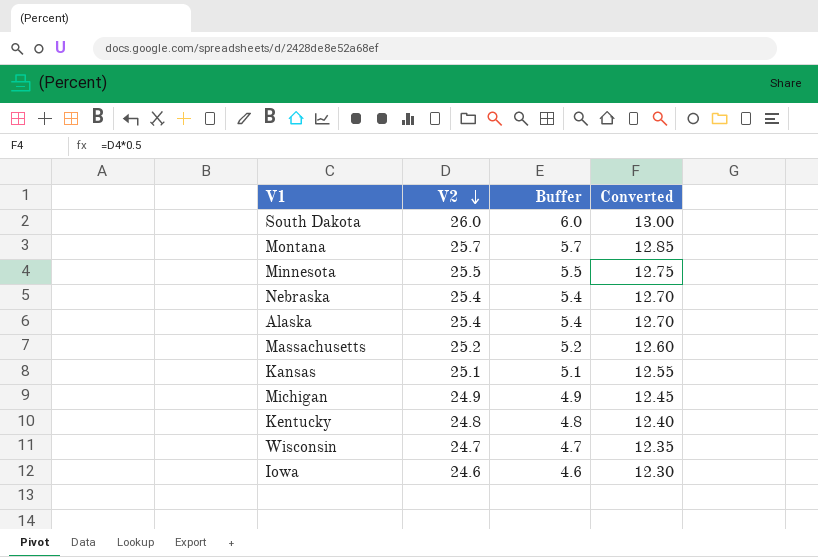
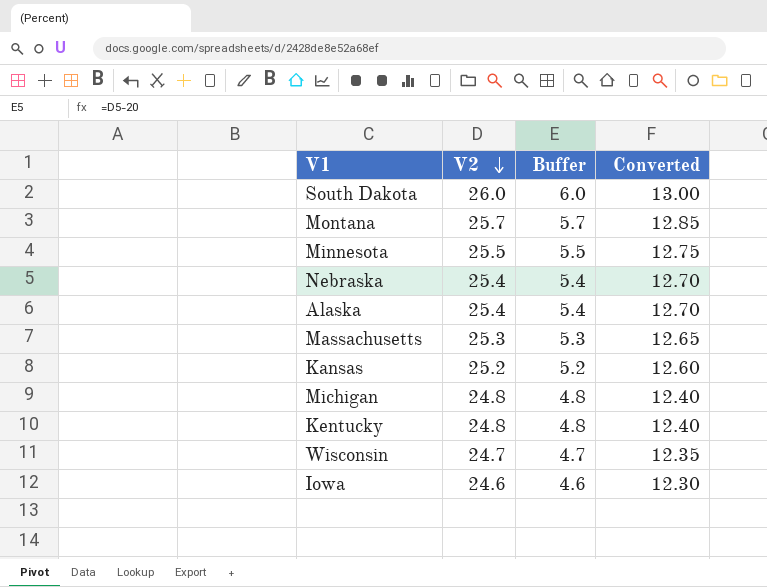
Massachusetts | V2: 25.2 -> 25.3
Massachusetts | Buffer: 5.2 -> 5.3
Massachusetts | Converted: 12.60 -> 12.65
Kansas | V2: 25.1 -> 25.2
Kansas | Buffer: 5.1 -> 5.2
Kansas | Converted: 12.55 -> 12.60
Michigan | V2: 24.9 -> 24.8
Michigan | Buffer: 4.9 -> 4.8
Michigan | Converted: 12.45 -> 12.40

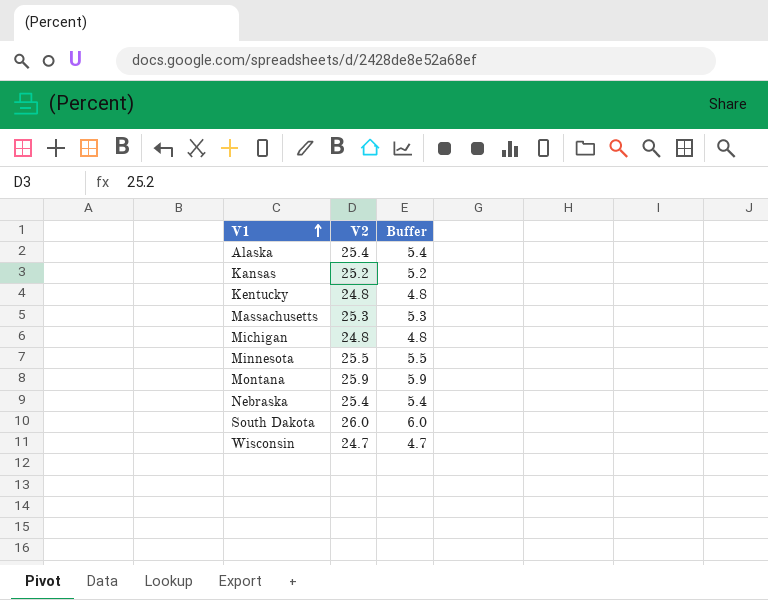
row order: V2 descending -> V1 ascending
column Converted | formula: [V2] * 0.5 -> none
row Iowa: 24.6 | 4.6 | 12.30 -> none
Montana | V2: 25.7 -> 25.9
Montana | Buffer: 5.7 -> 5.9

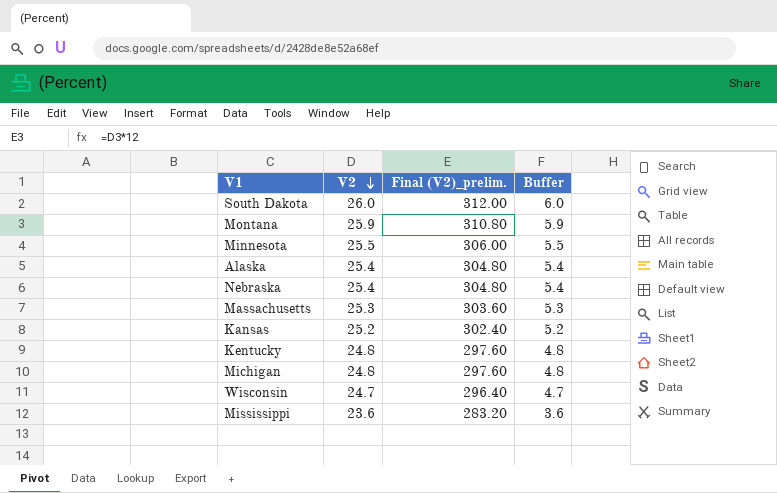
row order: V1 ascending -> V2 descending
column Final (V2)_prelim. | formula: none -> [V2] * 12
row Mississippi: none -> 23.6 | 283.20 | 3.6

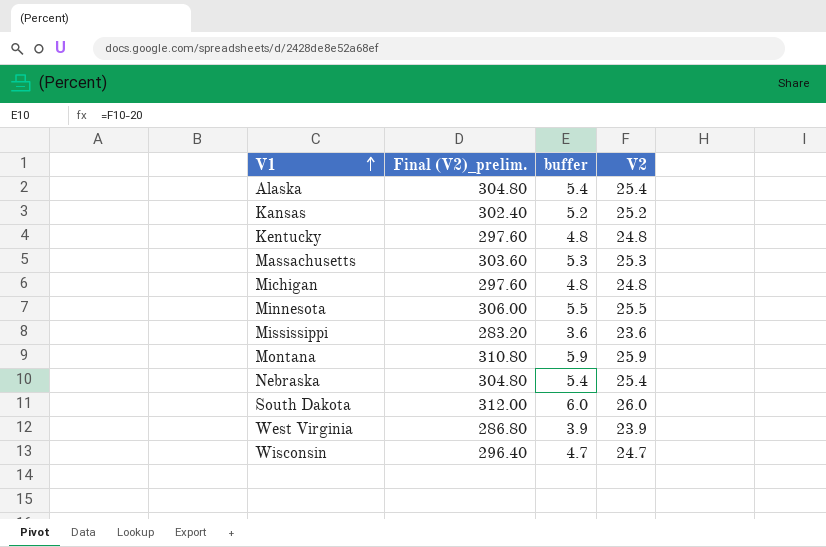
row order: V2 descending -> V1 ascending
column name: Buffer -> buffer
column V2 | position: 2 -> 4
row West Virginia: none -> 286.80 | 3.9 | 23.9

